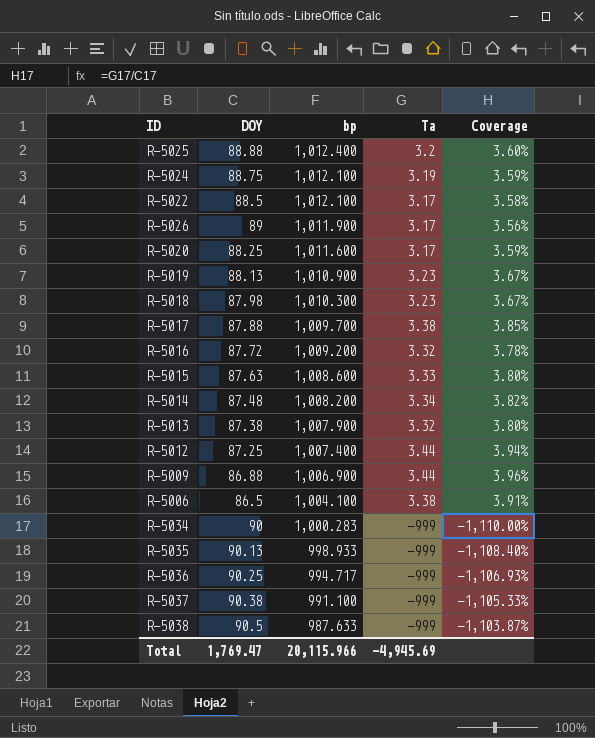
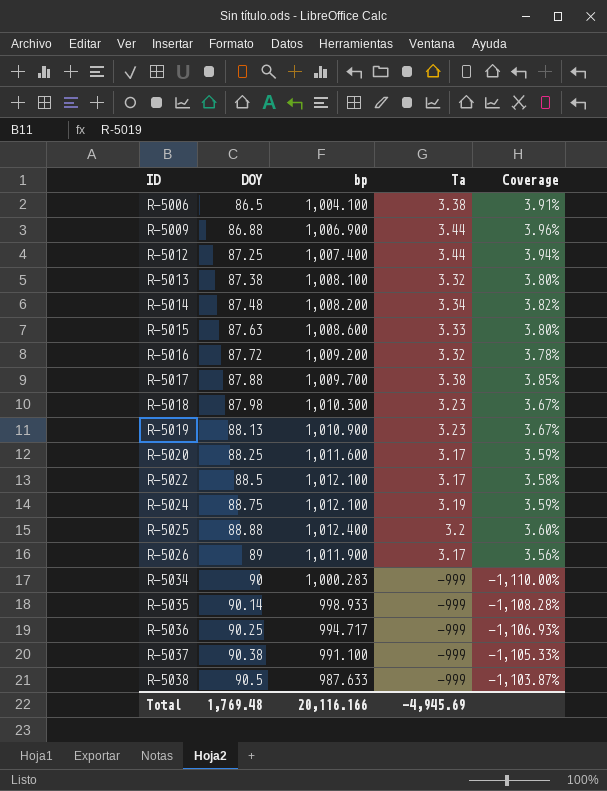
row order: bp descending -> ID ascending
R-5013 | bp: 1,007.900 -> 1,008.100
R-5035 | DOY: 90.13 -> 90.14
R-5035 | Coverage: -1,108.40% -> -1,108.28%
Total | DOY: 1,769.47 -> 1,769.48
Total | bp: 20,115.966 -> 20,116.166

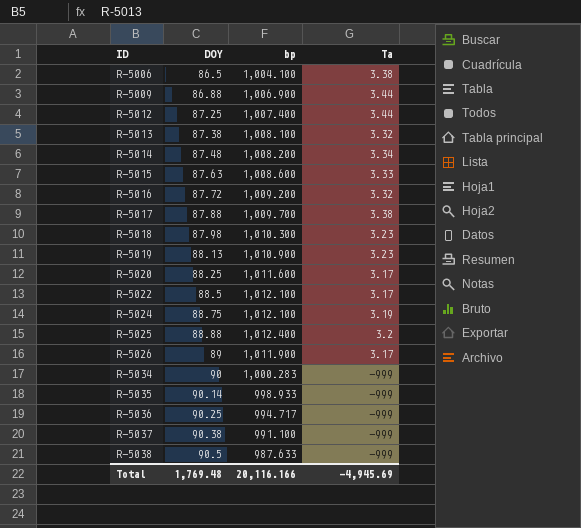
column Coverage | formula: [Ta] / [DOY] -> none

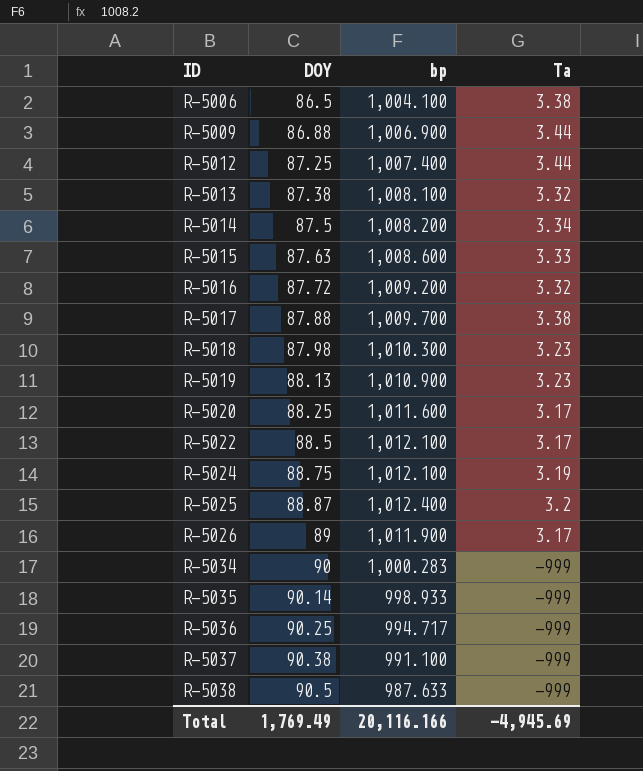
R-5014 | DOY: 87.48 -> 87.5
R-5025 | DOY: 88.88 -> 88.87
Total | DOY: 1,769.48 -> 1,769.49

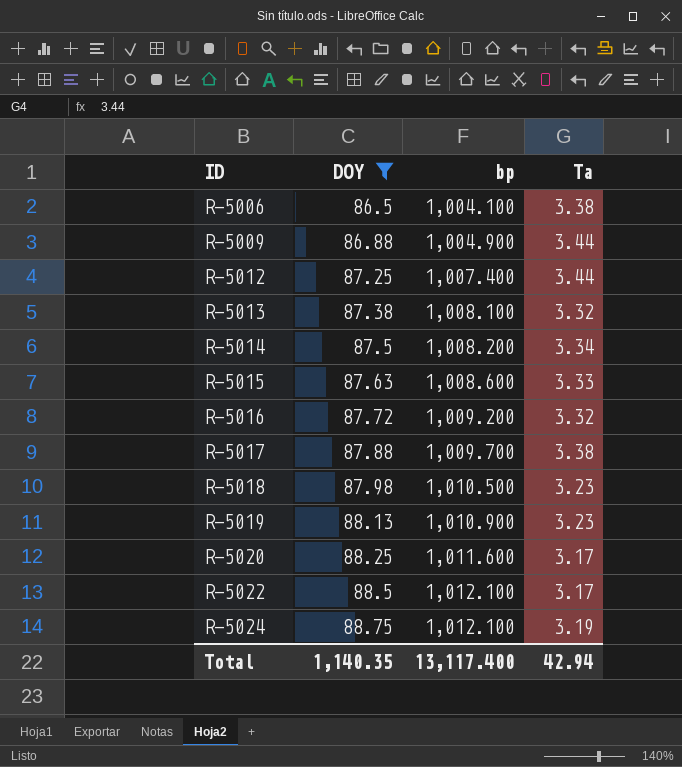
filter: none -> DOY <= 88.75
R-5009 | bp: 1,006.900 -> 1,004.900
R-5018 | bp: 1,010.300 -> 1,010.500
Total | DOY: 1,769.49 -> 1,140.35
Total | bp: 20,116.166 -> 13,117.400
Total | Ta: -4,945.69 -> 42.94

